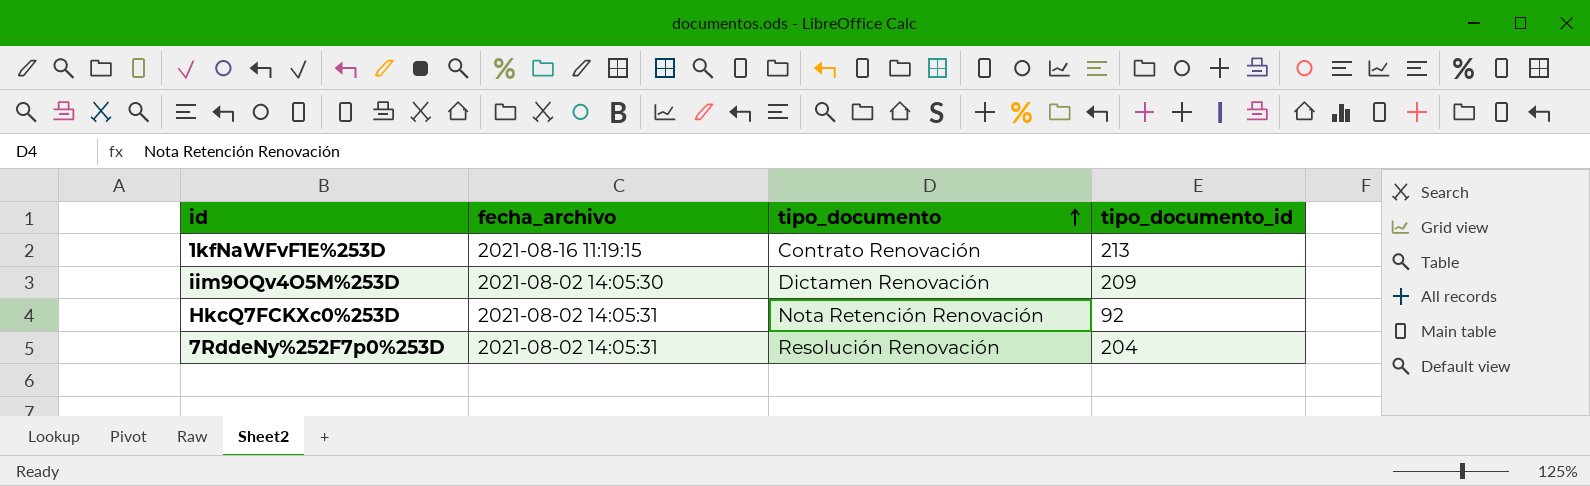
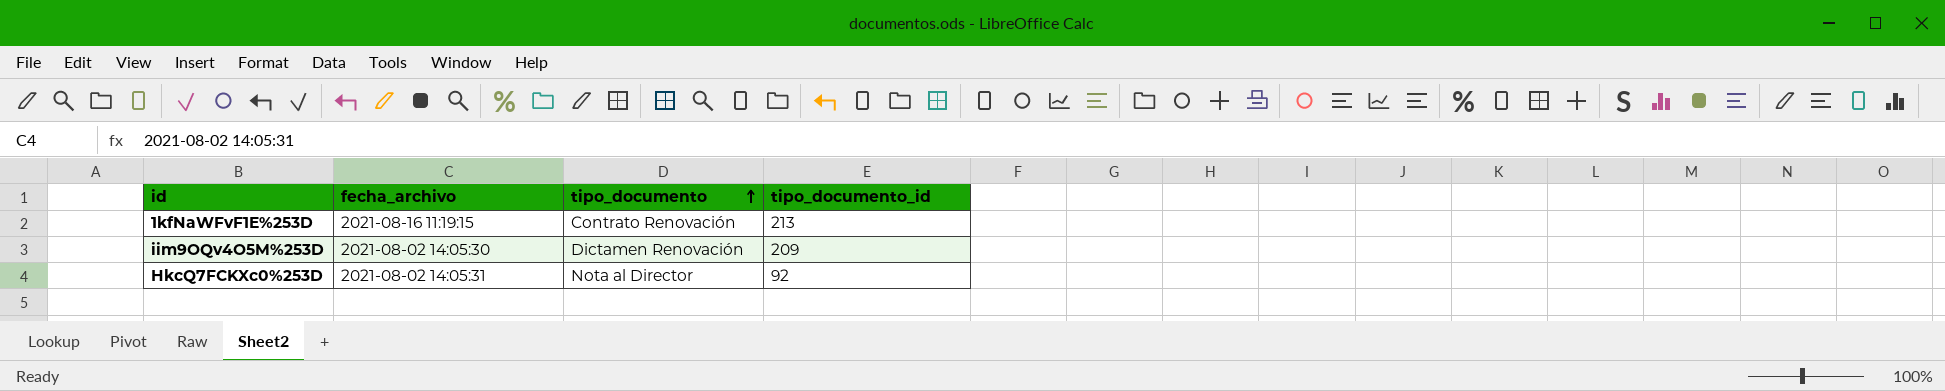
row 7RddeNy%252F7p0%253D: 2021-08-02 14:05:31 | Resolución Renovación | 204 -> none
HkcQ7FCKXc0%253D | tipo_documento: Nota Retención Renovación -> Nota al Director

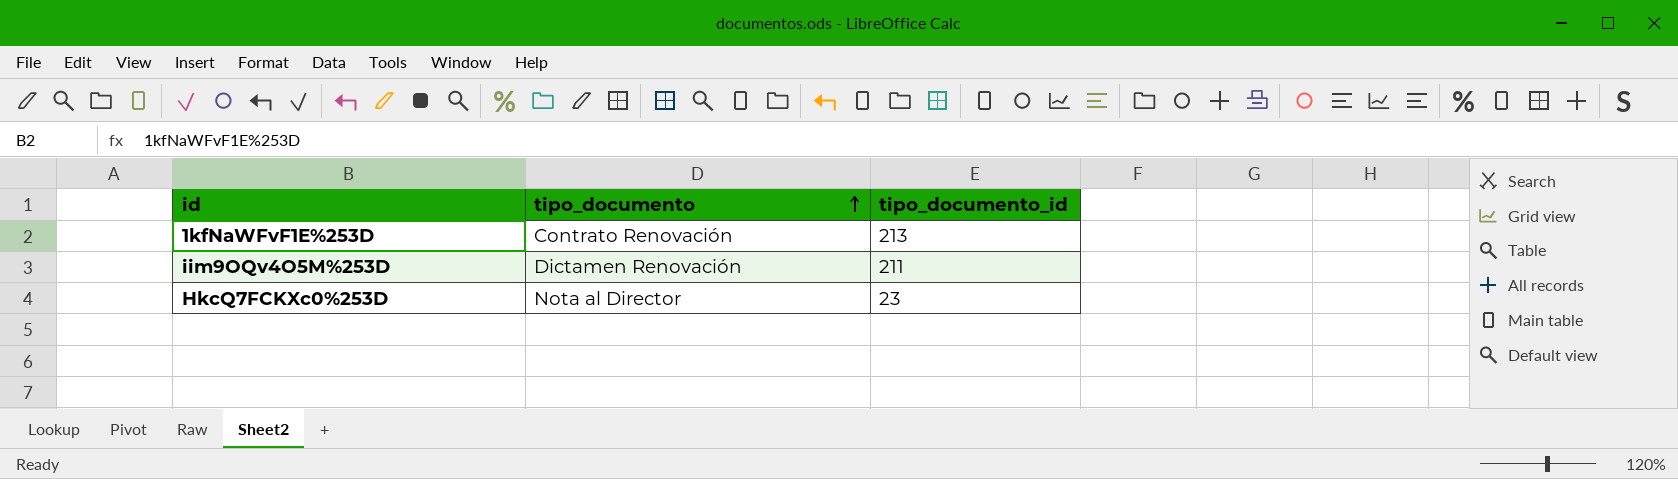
column fecha_archivo | position: 2 -> none
iim9OQv4O5M%253D | tipo_documento_id: 209 -> 211
HkcQ7FCKXc0%253D | tipo_documento_id: 92 -> 23

